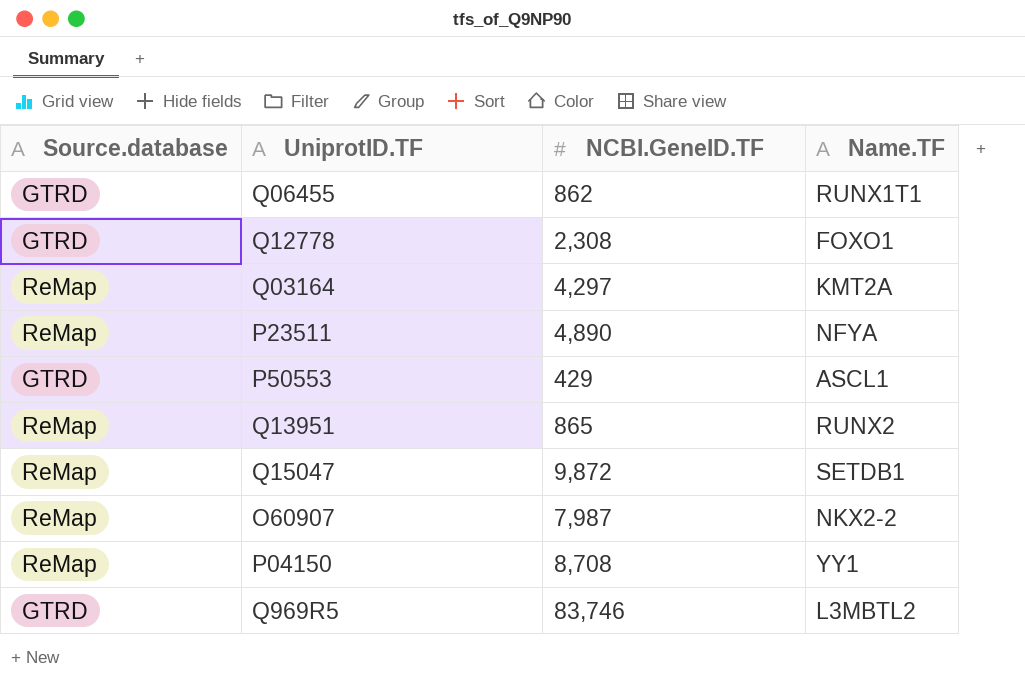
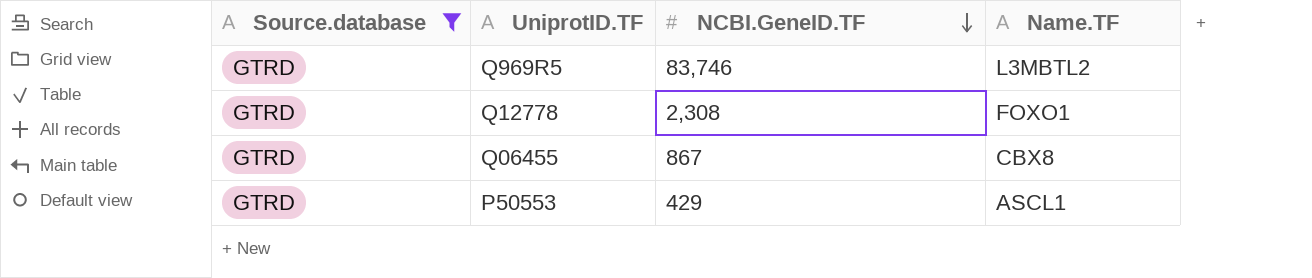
filter: none -> Source.database = GTRD
row order: none -> NCBI.GeneID.TF descending
Q06455 | NCBI.GeneID.TF: 862 -> 867
Q06455 | Name.TF: RUNX1T1 -> CBX8

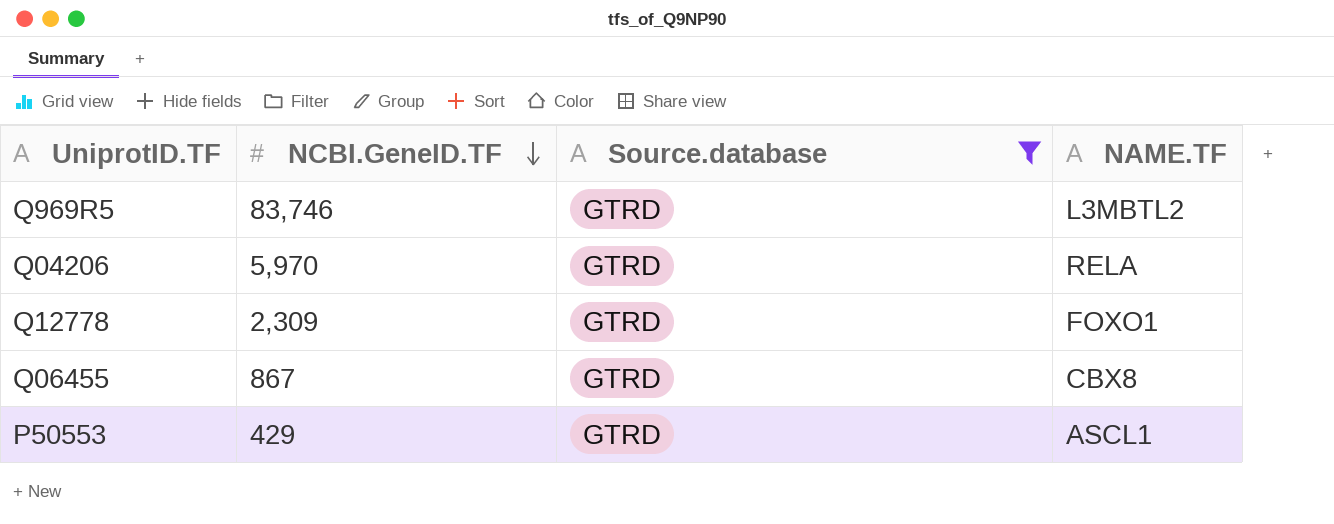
column Source.database | position: 1 -> 3
column name: Name.TF -> NAME.TF
row Q04206: none -> 5,970 | GTRD | RELA
Q12778 | NCBI.GeneID.TF: 2,308 -> 2,309

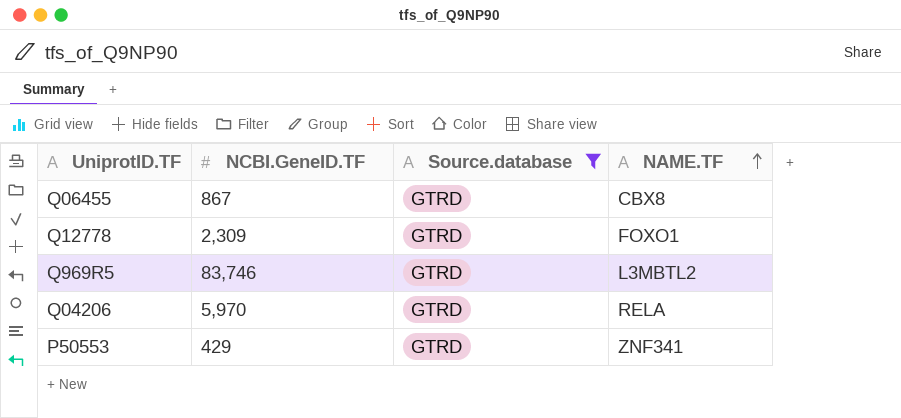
row order: NCBI.GeneID.TF descending -> NAME.TF ascending
P50553 | NAME.TF: ASCL1 -> ZNF341

